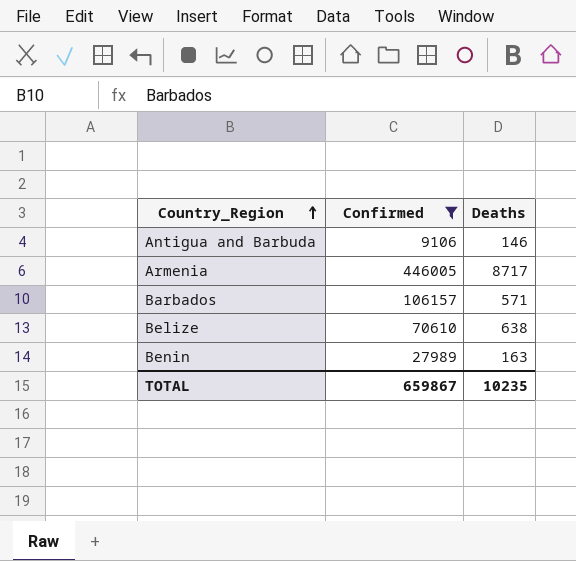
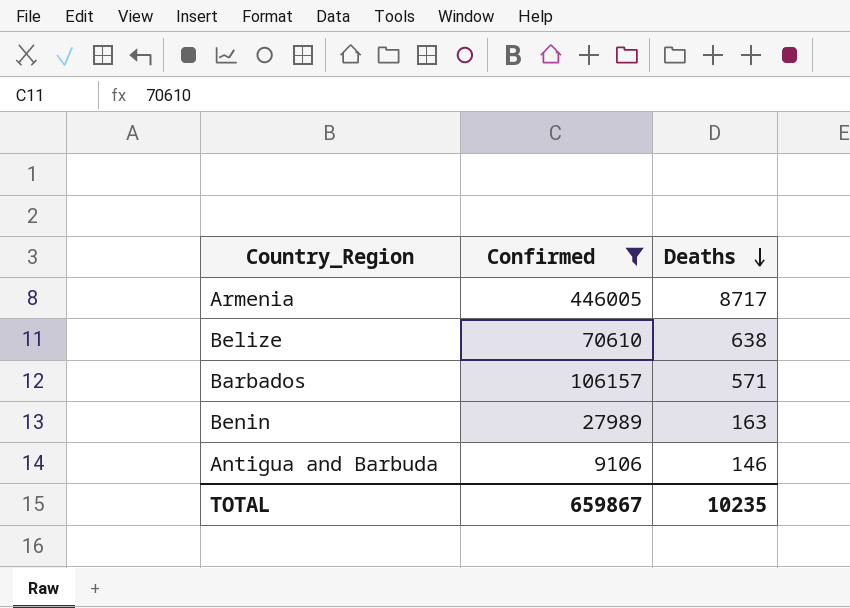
row order: Country_Region ascending -> Deaths descending

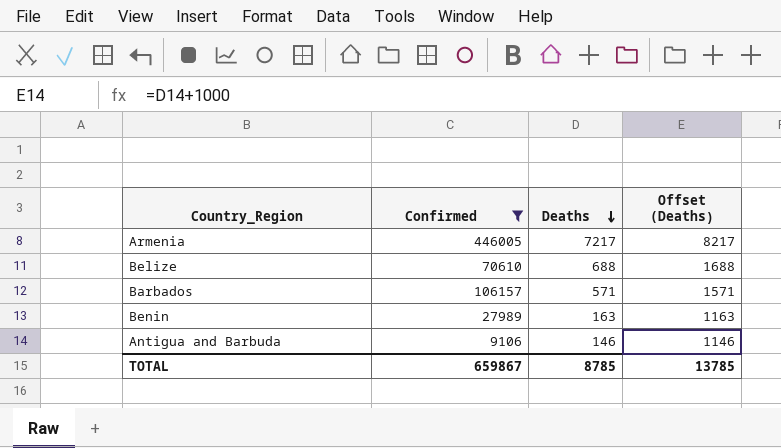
column Offset (Deaths) | formula: none -> [Deaths] + 1000
Armenia | Deaths: 8717 -> 7217
Belize | Deaths: 638 -> 688
TOTAL | Deaths: 10235 -> 8785

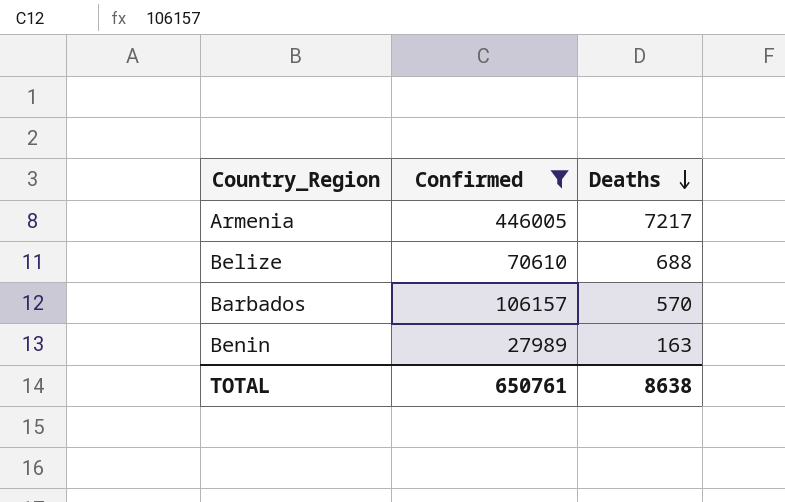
column Offset (Deaths) | formula: [Deaths] + 1000 -> none
row Antigua and Barbuda: 9106 | 146 | 1146 -> none
Barbados | Deaths: 571 -> 570
TOTAL | Confirmed: 659867 -> 650761
TOTAL | Deaths: 8785 -> 8638

